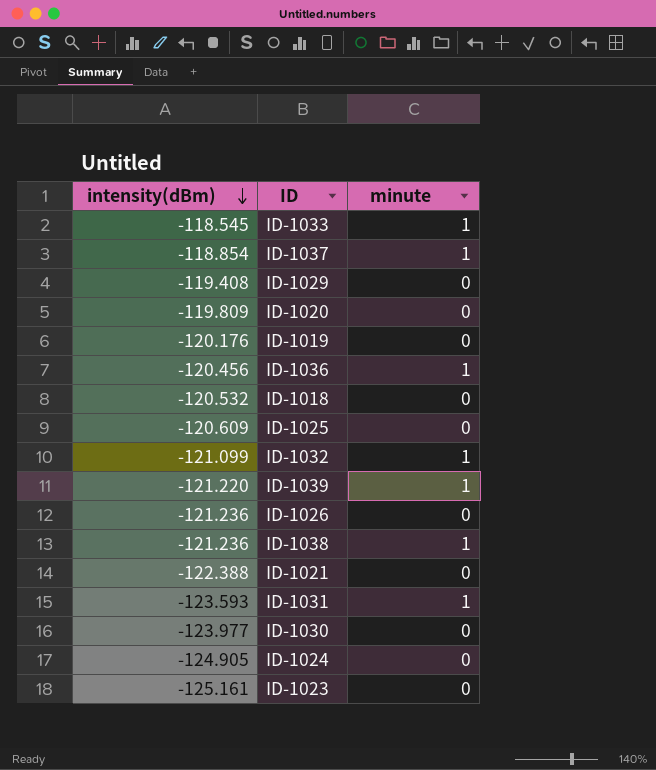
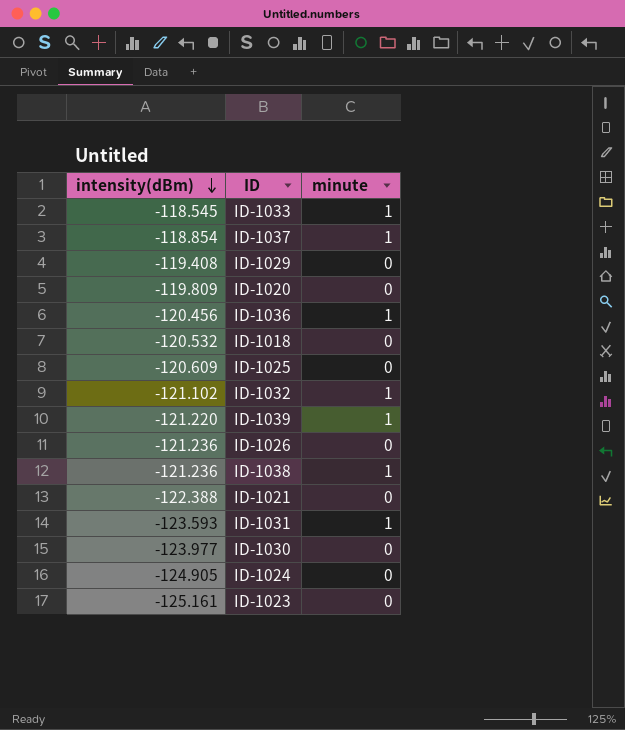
row ID-1019: -120.176 | 0 -> none
ID-1032 | intensity(dBm): -121.099 -> -121.102

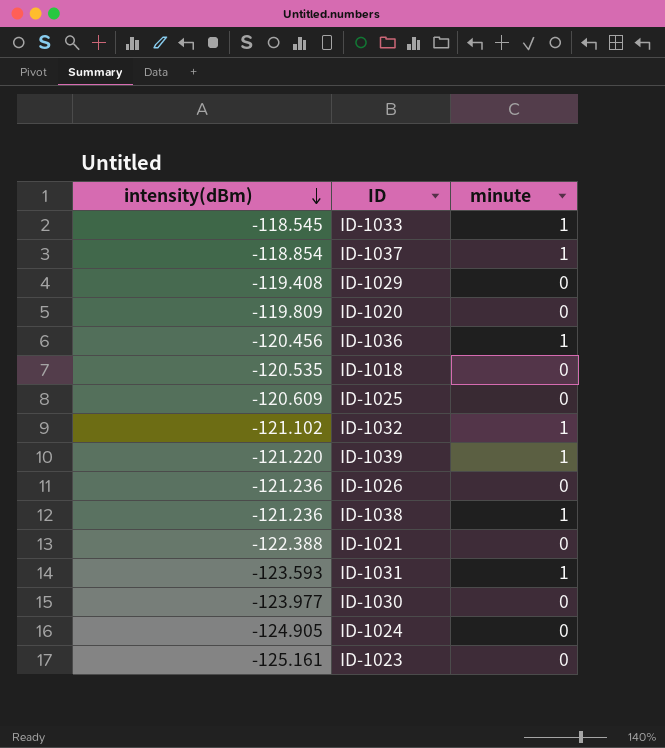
ID-1018 | intensity(dBm): -120.532 -> -120.535

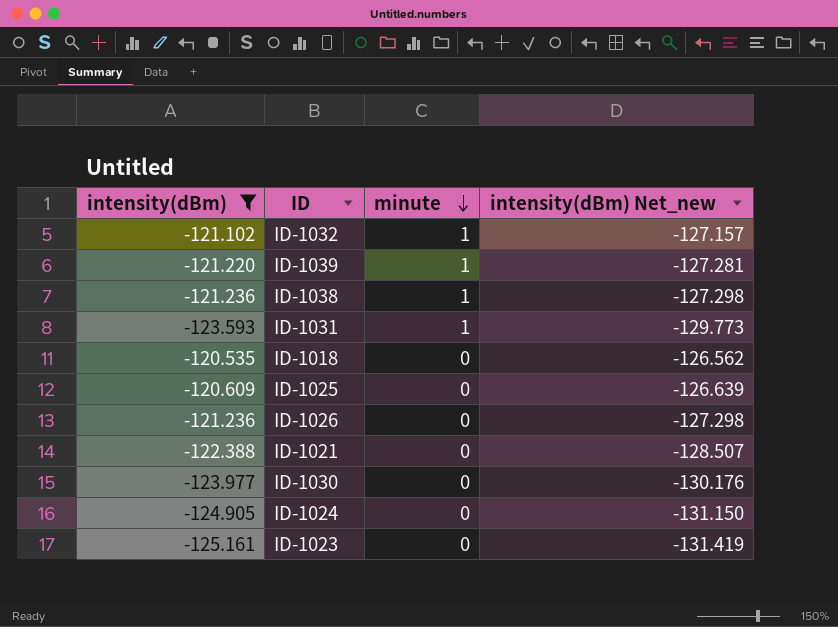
filter: none -> intensity(dBm) <= -120.535
row order: intensity(dBm) descending -> minute descending
column intensity(dBm) Net_new | formula: none -> [intensity(dBm)] * 1.05

